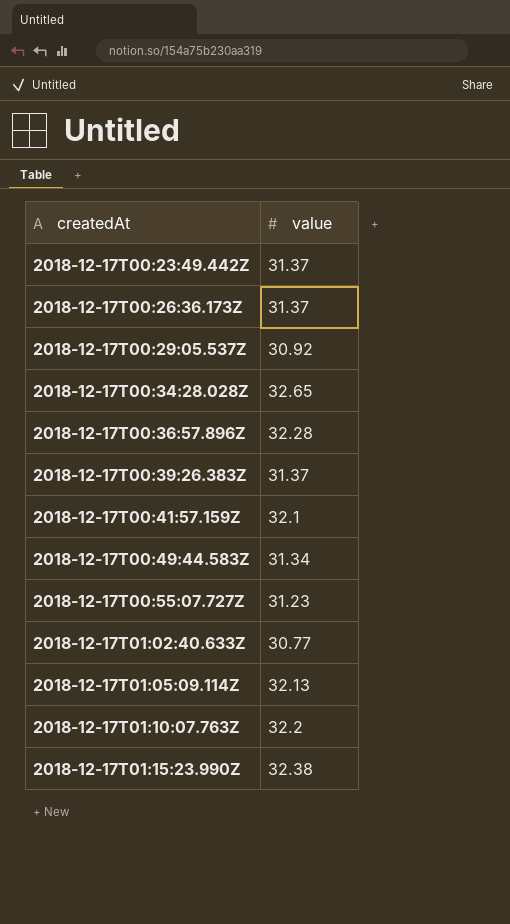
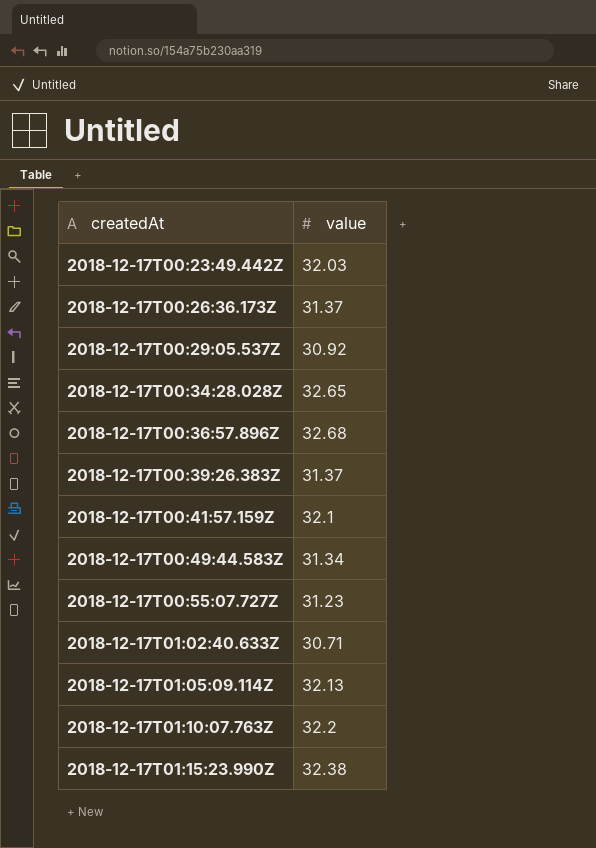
2018-12-17T00:23:49.442Z | value: 31.37 -> 32.03
2018-12-17T00:36:57.896Z | value: 32.28 -> 32.68
2018-12-17T01:02:40.633Z | value: 30.77 -> 30.71

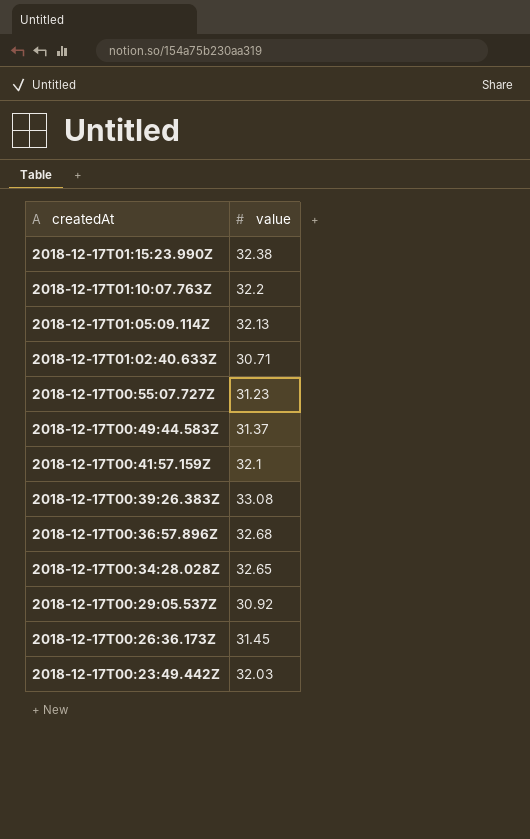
row order: createdAt ascending -> createdAt descending
2018-12-17T00:49:44.583Z | value: 31.34 -> 31.37
2018-12-17T00:39:26.383Z | value: 31.37 -> 33.08
2018-12-17T00:26:36.173Z | value: 31.37 -> 31.45

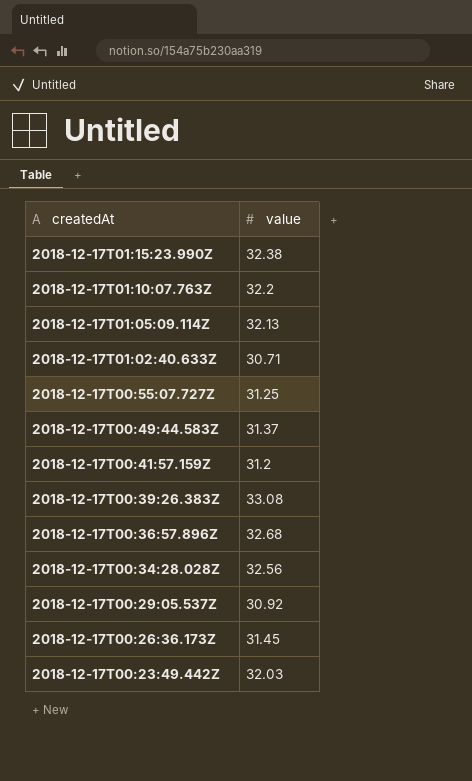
2018-12-17T00:55:07.727Z | value: 31.23 -> 31.25
2018-12-17T00:41:57.159Z | value: 32.1 -> 31.2
2018-12-17T00:34:28.028Z | value: 32.65 -> 32.56

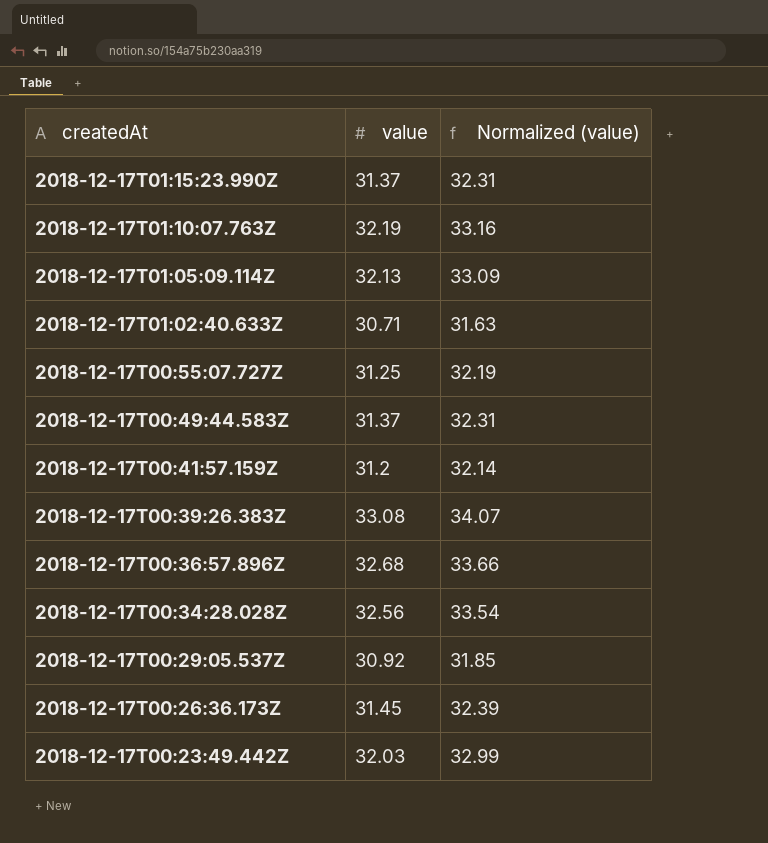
column Normalized (value) | formula: none -> [value] * 1.03
2018-12-17T01:15:23.990Z | value: 32.38 -> 31.37
2018-12-17T01:10:07.763Z | value: 32.2 -> 32.19

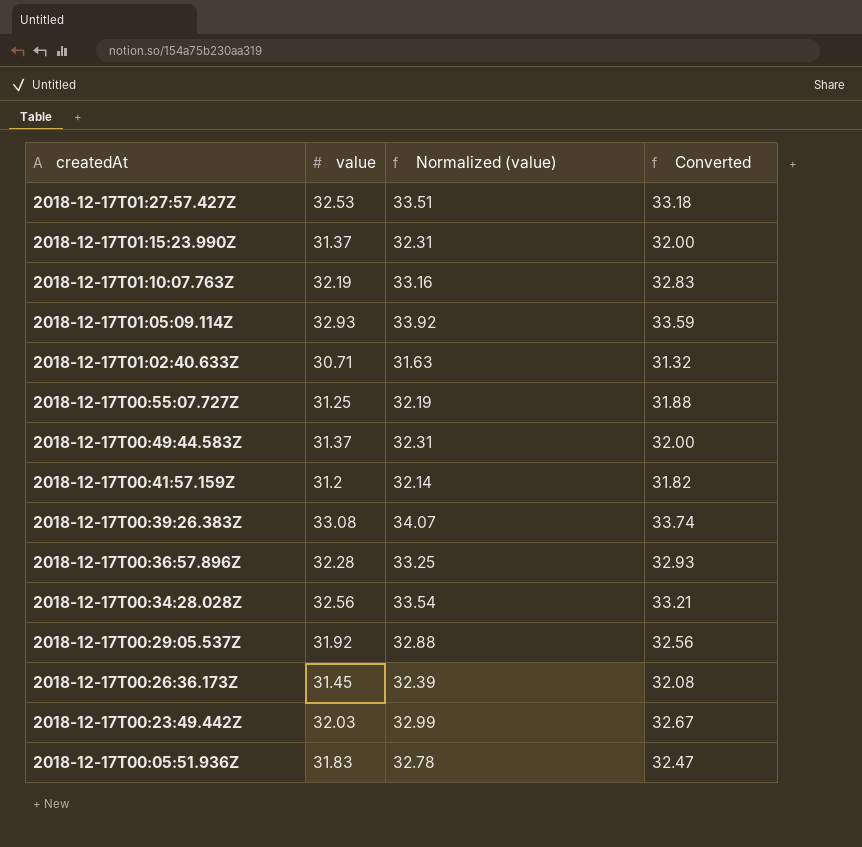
column Converted | formula: none -> [value] * 1.02
row 2018-12-17T01:27:57.427Z: none -> 32.53 | 33.51 | 33.18
2018-12-17T01:05:09.114Z | value: 32.13 -> 32.93
2018-12-17T01:05:09.114Z | Normalized (value): 33.09 -> 33.92
2018-12-17T00:36:57.896Z | value: 32.68 -> 32.28
2018-12-17T00:36:57.896Z | Normalized (value): 33.66 -> 33.25
2018-12-17T00:29:05.537Z | value: 30.92 -> 31.92
2018-12-17T00:29:05.537Z | Normalized (value): 31.85 -> 32.88
row 2018-12-17T00:05:51.936Z: none -> 31.83 | 32.78 | 32.47

